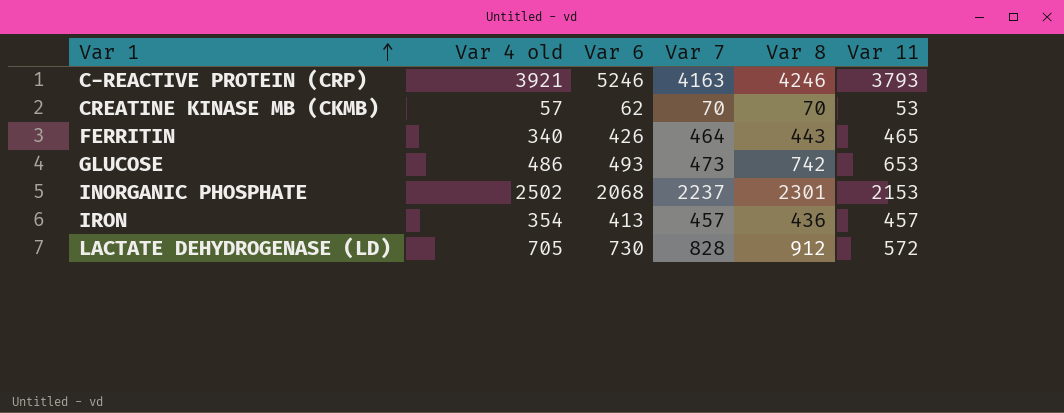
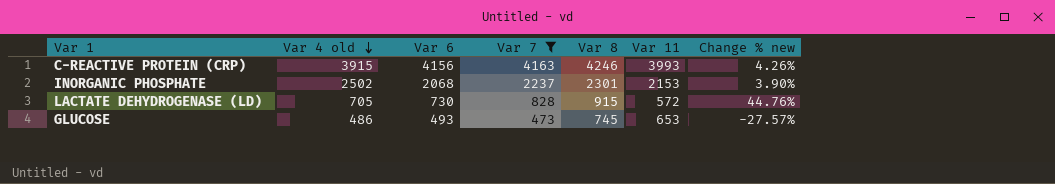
filter: none -> Var 7 >= 473
row order: Var 1 ascending -> Var 4 old descending
column Change % new | formula: none -> ([Var 7] - [Var 11]) / [Var 11]
C-REACTIVE PROTEIN (CRP) | Var 4 old: 3921 -> 3915
C-REACTIVE PROTEIN (CRP) | Var 6: 5246 -> 4156
C-REACTIVE PROTEIN (CRP) | Var 11: 3793 -> 3993
LACTATE DEHYDROGENASE (LD) | Var 8: 912 -> 915
GLUCOSE | Var 8: 742 -> 745

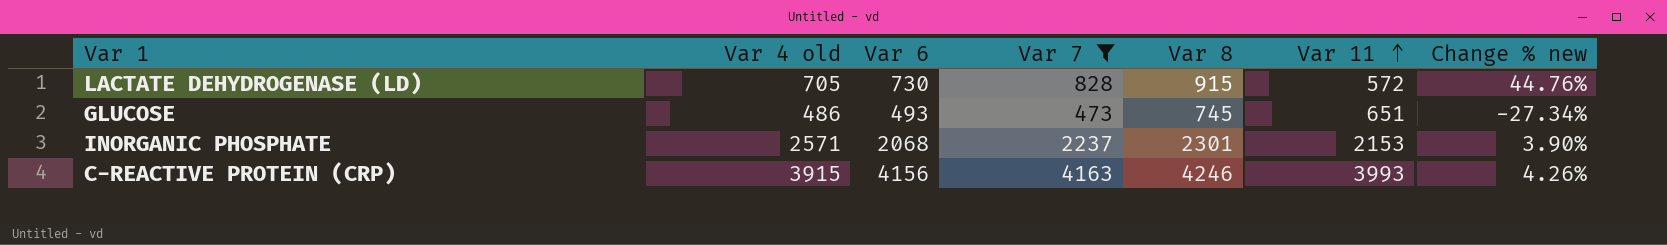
row order: Var 4 old descending -> Var 11 ascending
GLUCOSE | Var 11: 653 -> 651
GLUCOSE | Change % new: -27.57% -> -27.34%
INORGANIC PHOSPHATE | Var 4 old: 2502 -> 2571

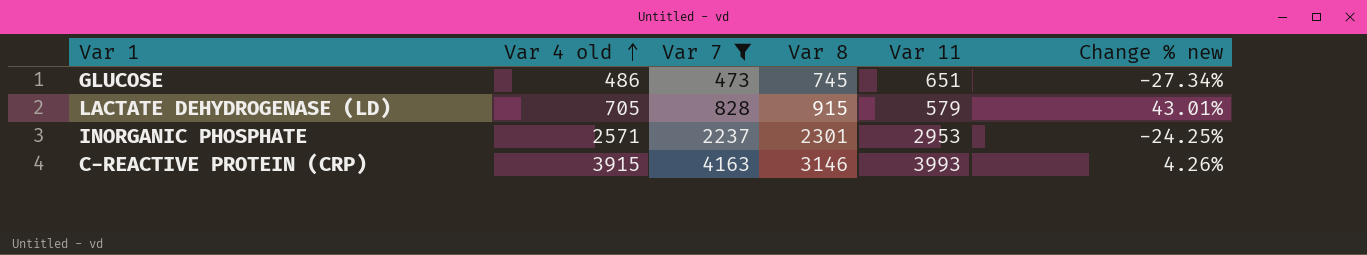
row order: Var 11 ascending -> Var 4 old ascending
column Var 6 | position: 3 -> none
LACTATE DEHYDROGENASE (LD) | Var 11: 572 -> 579
LACTATE DEHYDROGENASE (LD) | Change % new: 44.76% -> 43.01%
INORGANIC PHOSPHATE | Var 11: 2153 -> 2953
INORGANIC PHOSPHATE | Change % new: 3.90% -> -24.25%
C-REACTIVE PROTEIN (CRP) | Var 8: 4246 -> 3146

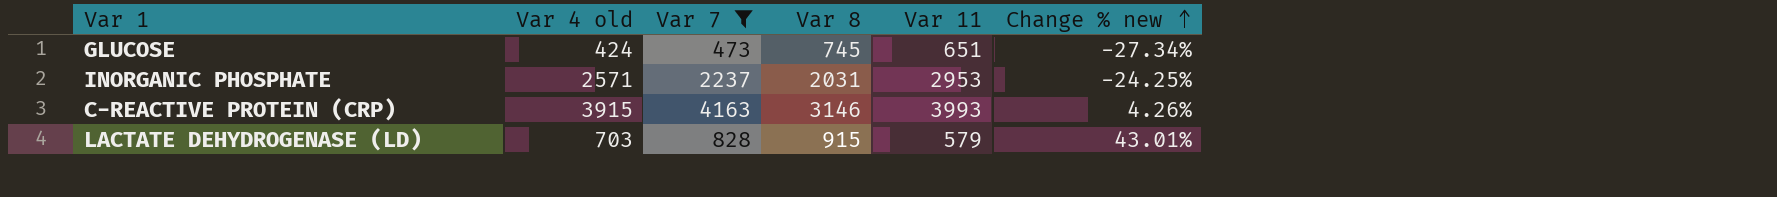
row order: Var 4 old ascending -> Change % new ascending
GLUCOSE | Var 4 old: 486 -> 424
INORGANIC PHOSPHATE | Var 8: 2301 -> 2031
LACTATE DEHYDROGENASE (LD) | Var 4 old: 705 -> 703

